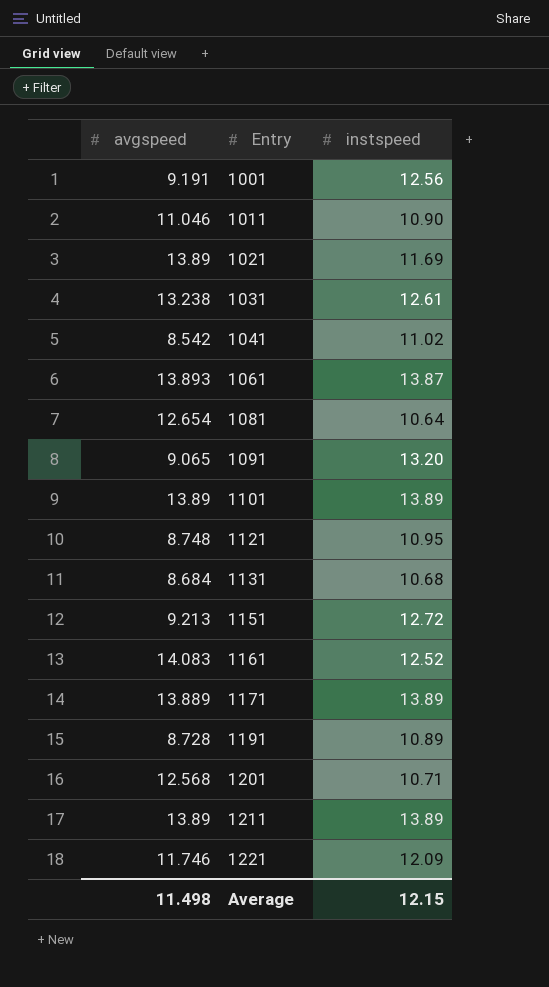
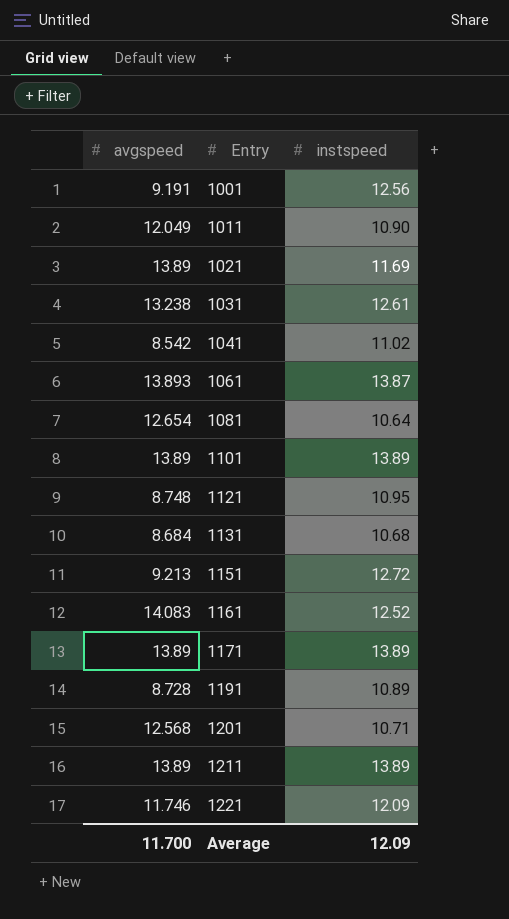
row 1091: 9.065 | 13.20 -> none
1011 | avgspeed: 11.046 -> 12.049
1171 | avgspeed: 13.889 -> 13.89
Average | avgspeed: 11.498 -> 11.700
Average | instspeed: 12.15 -> 12.09

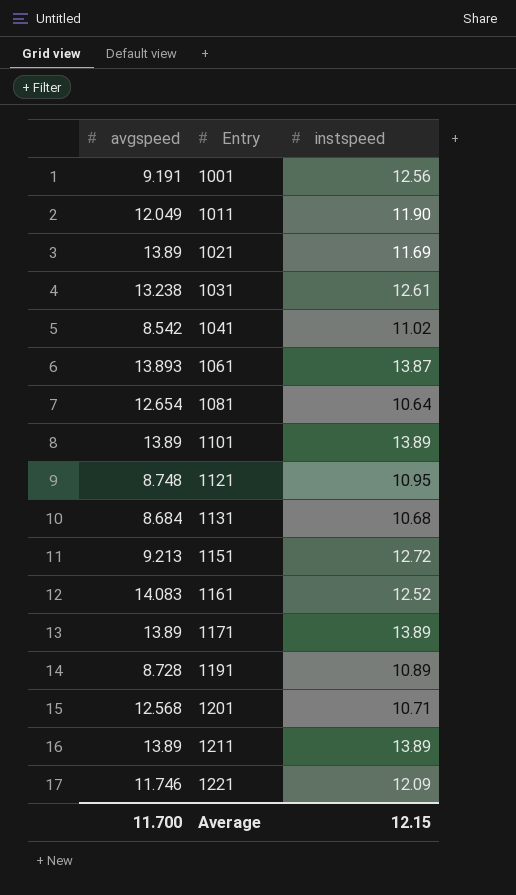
1011 | instspeed: 10.90 -> 11.90
Average | instspeed: 12.09 -> 12.15

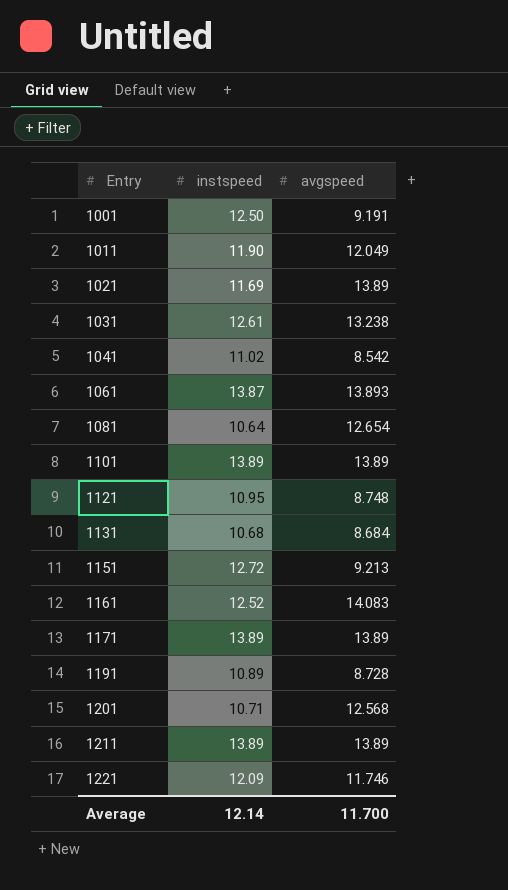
column avgspeed | position: 1 -> 3
1001 | instspeed: 12.56 -> 12.50
Average | instspeed: 12.15 -> 12.14

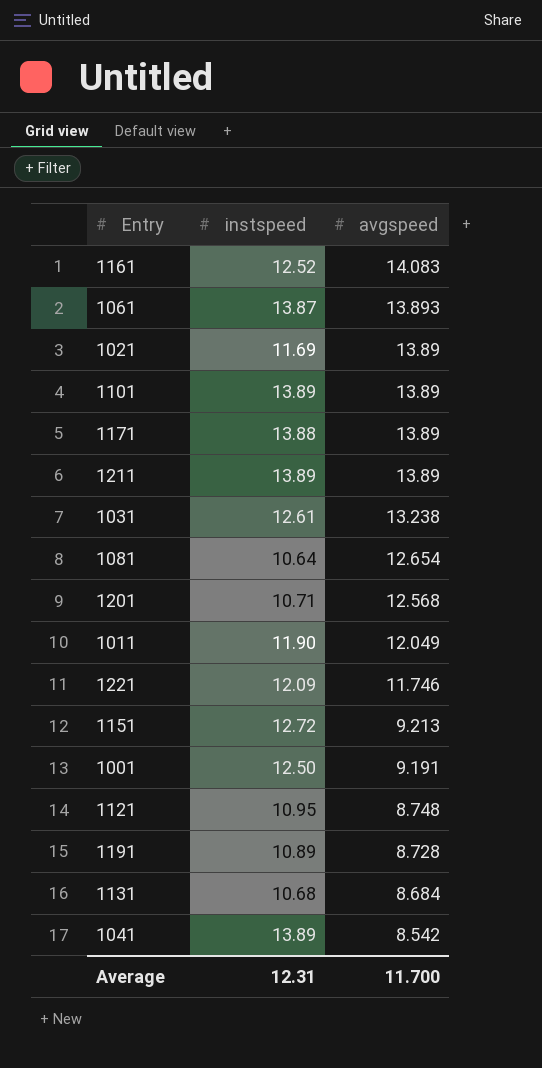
row order: Entry ascending -> avgspeed descending
1171 | instspeed: 13.89 -> 13.88
1041 | instspeed: 11.02 -> 13.89
Average | instspeed: 12.14 -> 12.31

